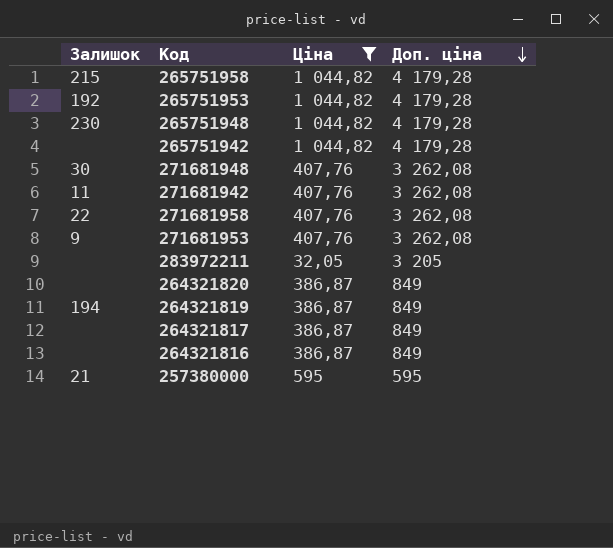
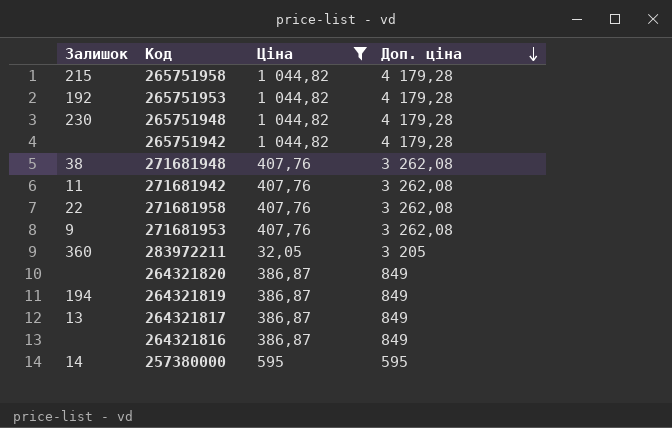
271681948 | Залишок: 30 -> 38
283972211 | Залишок: none -> 360
264321817 | Залишок: none -> 13
257380000 | Залишок: 21 -> 14

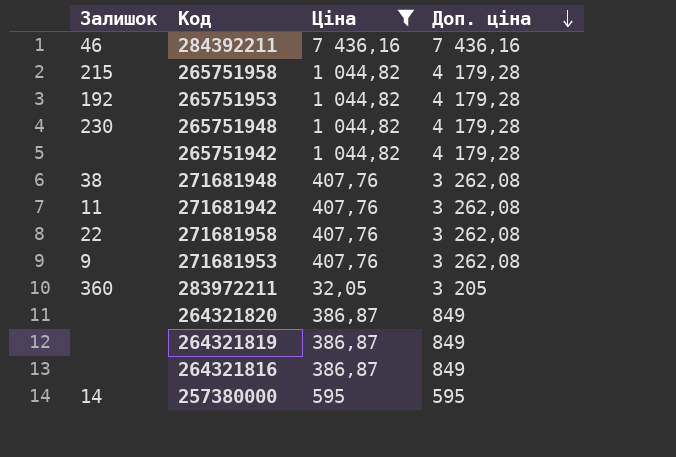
row 264321817: 13 | 386,87 | 849 -> none
row 284392211: none -> 46 | 7 436,16 | 7 436,16
264321819 | Залишок: 194 -> none

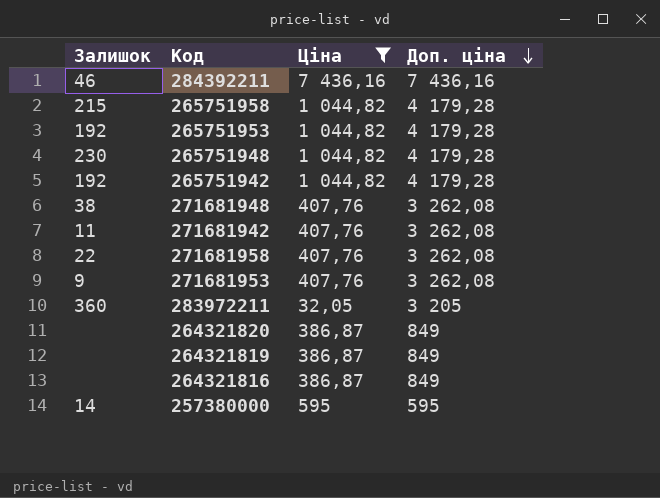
265751942 | Залишок: none -> 192

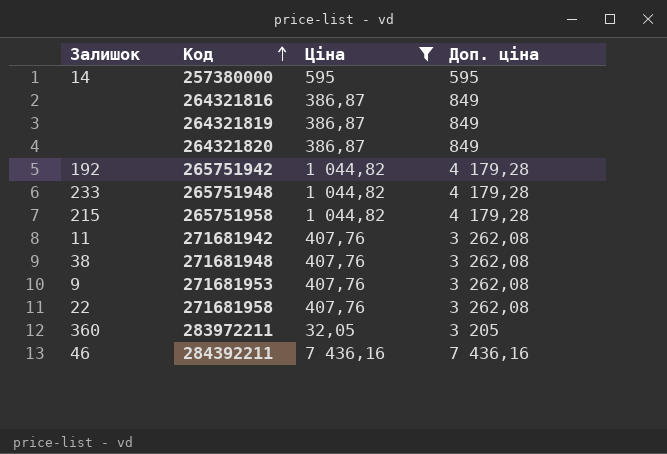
row order: Доп. ціна descending -> Код ascending
row 265751953: 192 | 1 044,82 | 4 179,28 -> none
265751948 | Залишок: 230 -> 233

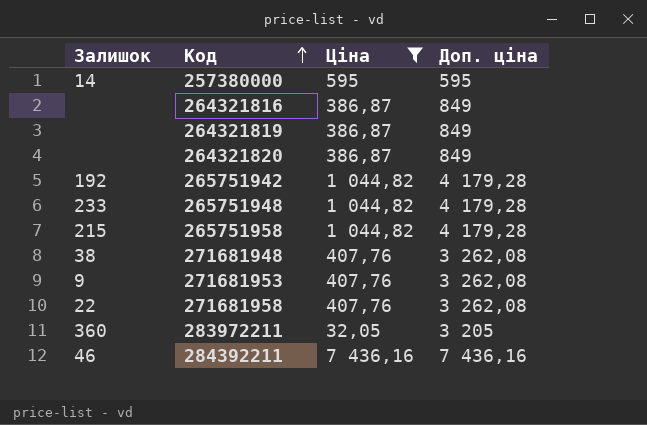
row 271681942: 11 | 407,76 | 3 262,08 -> none

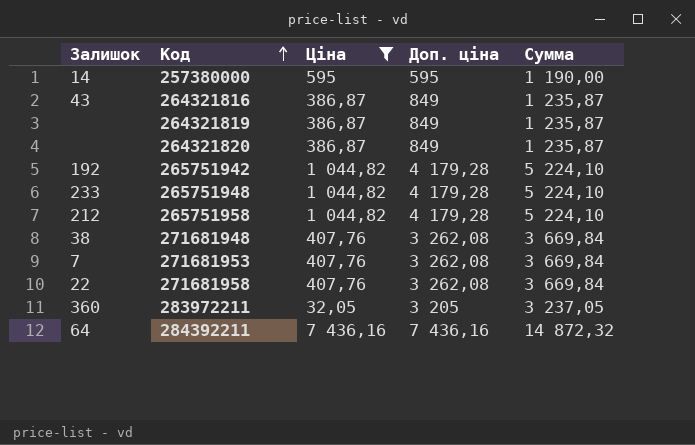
column Сумма | formula: none -> [Ціна] + [Доп. ціна]
264321816 | Залишок: none -> 43
265751958 | Залишок: 215 -> 212
271681953 | Залишок: 9 -> 7
284392211 | Залишок: 46 -> 64

